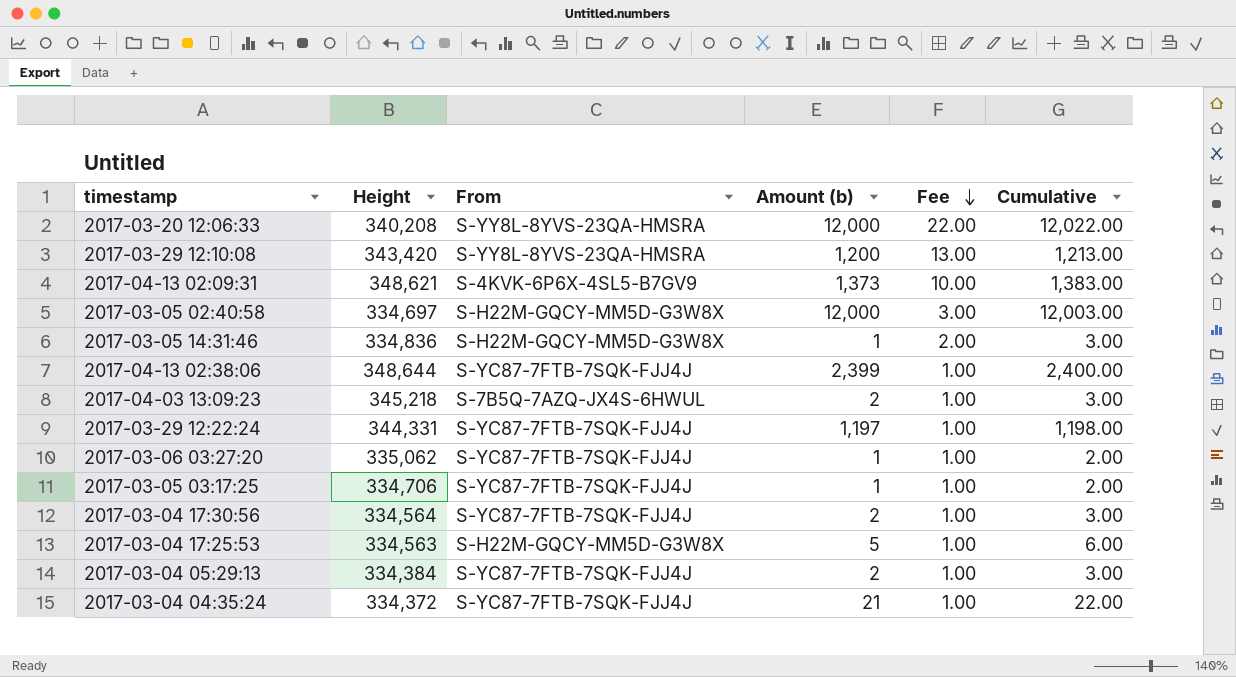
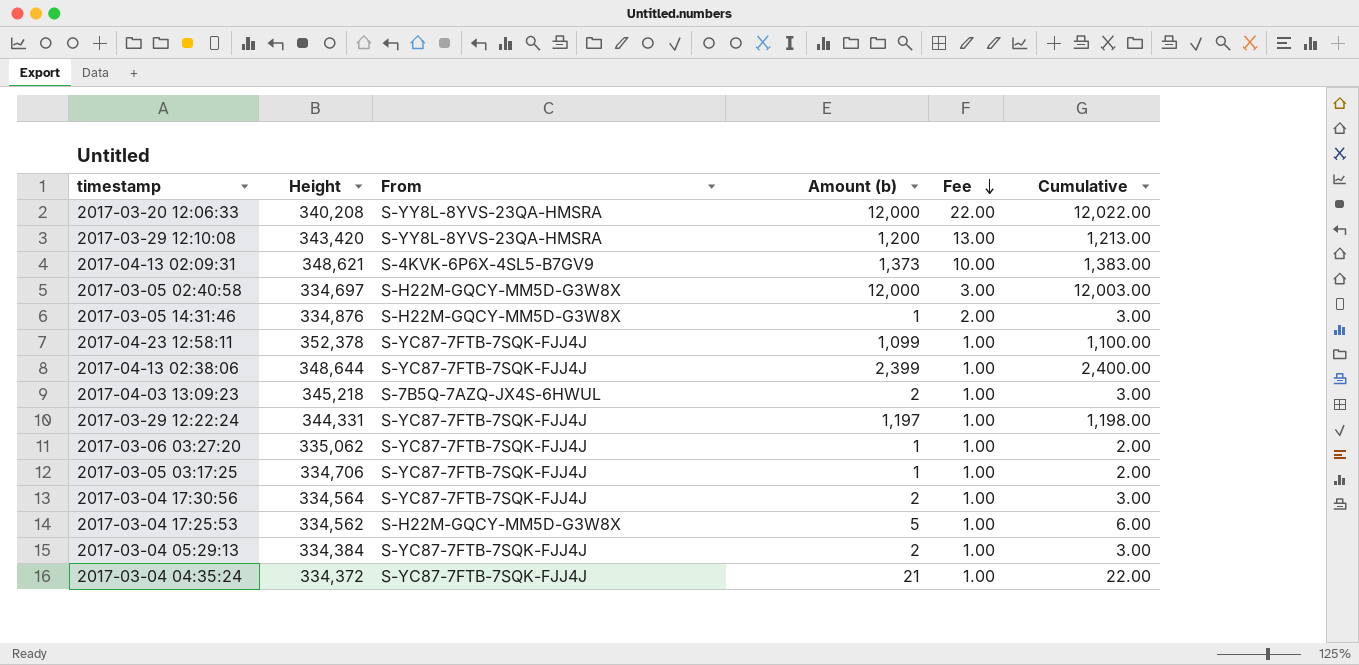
2017-03-05 14:31:46 | Height: 334,836 -> 334,876
row 2017-04-23 12:58:11: none -> 352,378 | S-YC87-7FTB-7SQK-FJJ4J | 1,099 | 1.00 | 1,100.00
2017-03-04 17:25:53 | Height: 334,563 -> 334,562

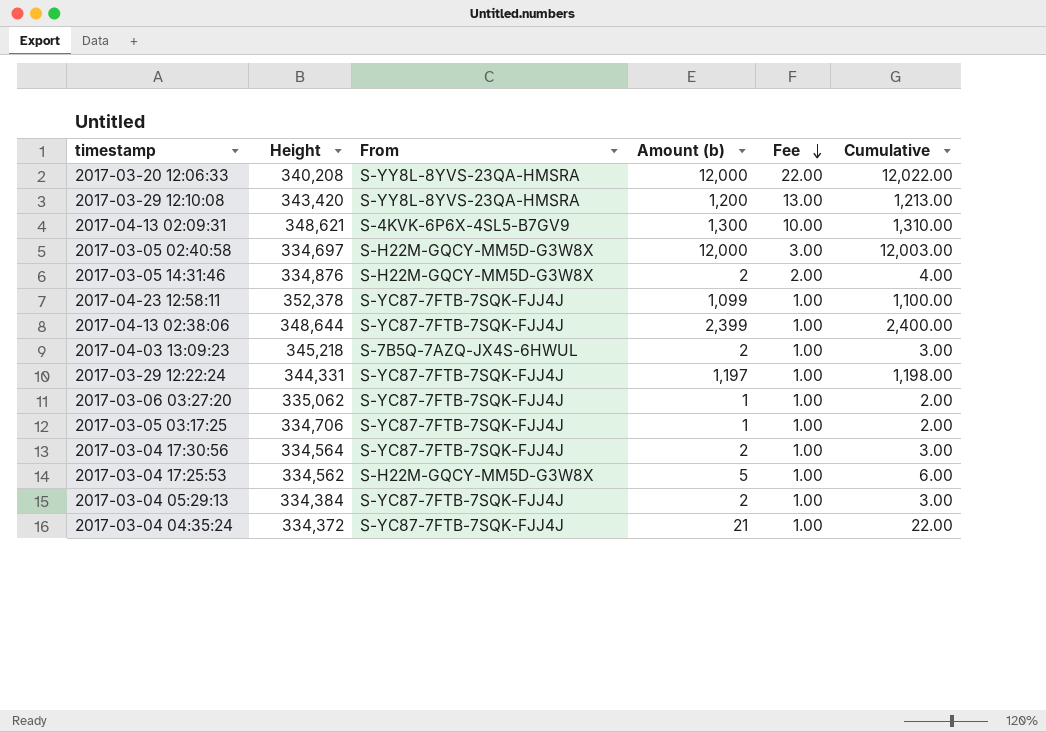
2017-04-13 02:09:31 | Amount (b): 1,373 -> 1,300
2017-04-13 02:09:31 | Cumulative: 1,383.00 -> 1,310.00
2017-03-05 14:31:46 | Amount (b): 1 -> 2
2017-03-05 14:31:46 | Cumulative: 3.00 -> 4.00

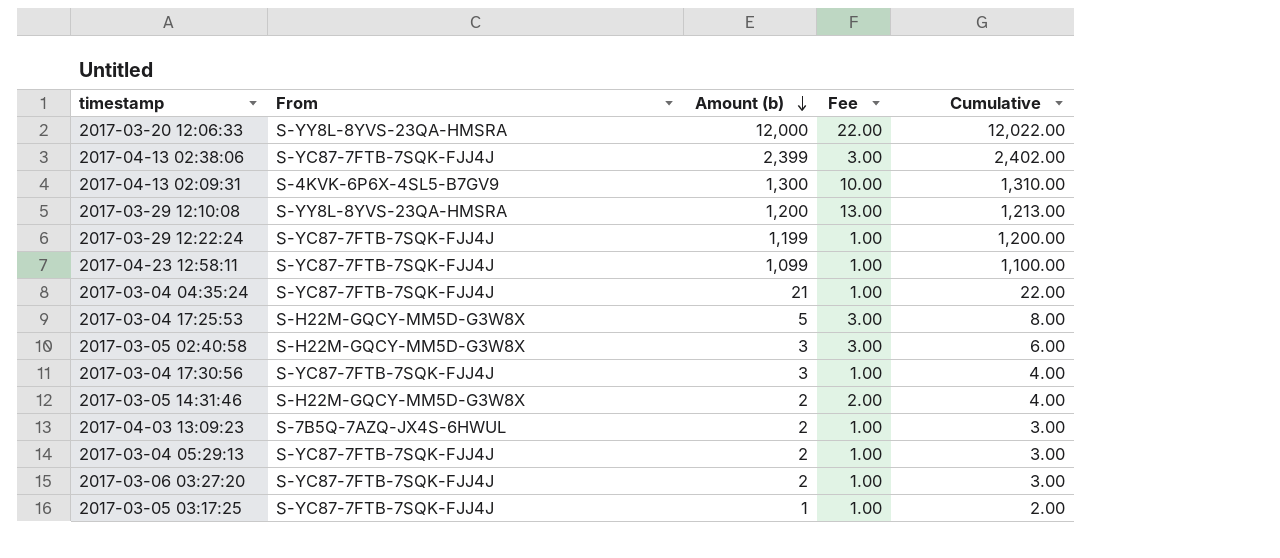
row order: Fee descending -> Amount (b) descending
column Height | position: 2 -> none
2017-04-13 02:38:06 | Fee: 1.00 -> 3.00
2017-04-13 02:38:06 | Cumulative: 2,400.00 -> 2,402.00
2017-03-29 12:22:24 | Amount (b): 1,197 -> 1,199
2017-03-29 12:22:24 | Cumulative: 1,198.00 -> 1,200.00
2017-03-04 17:25:53 | Fee: 1.00 -> 3.00
2017-03-04 17:25:53 | Cumulative: 6.00 -> 8.00
2017-03-05 02:40:58 | Amount (b): 12,000 -> 3
2017-03-05 02:40:58 | Cumulative: 12,003.00 -> 6.00
2017-03-04 17:30:56 | Amount (b): 2 -> 3
2017-03-04 17:30:56 | Cumulative: 3.00 -> 4.00
2017-03-06 03:27:20 | Amount (b): 1 -> 2
2017-03-06 03:27:20 | Cumulative: 2.00 -> 3.00

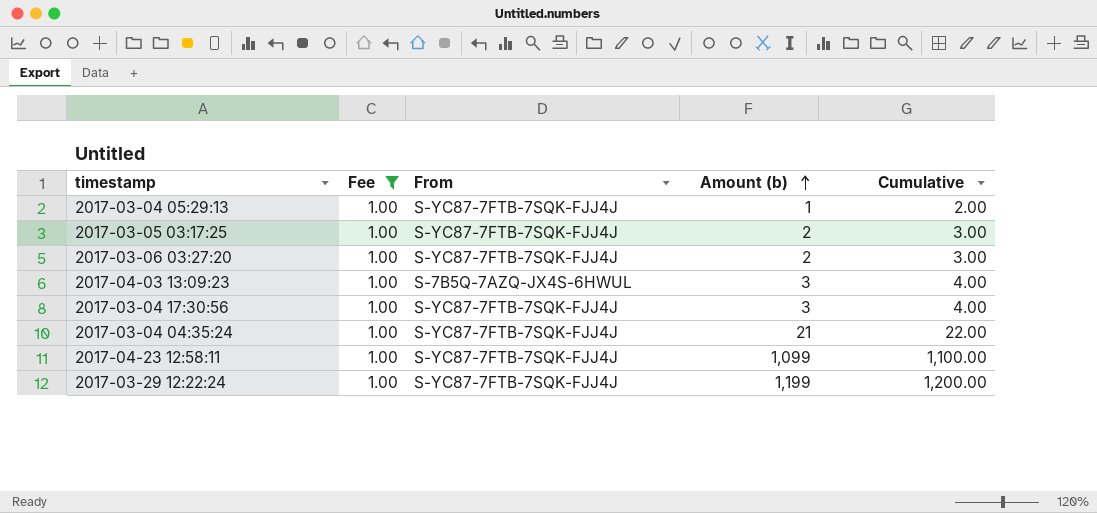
filter: none -> Fee = 1.00
row order: Amount (b) descending -> Amount (b) ascending
column Fee | position: 4 -> 2
2017-03-04 05:29:13 | Amount (b): 2 -> 1
2017-03-04 05:29:13 | Cumulative: 3.00 -> 2.00
2017-03-05 03:17:25 | Amount (b): 1 -> 2
2017-03-05 03:17:25 | Cumulative: 2.00 -> 3.00
2017-04-03 13:09:23 | Amount (b): 2 -> 3
2017-04-03 13:09:23 | Cumulative: 3.00 -> 4.00

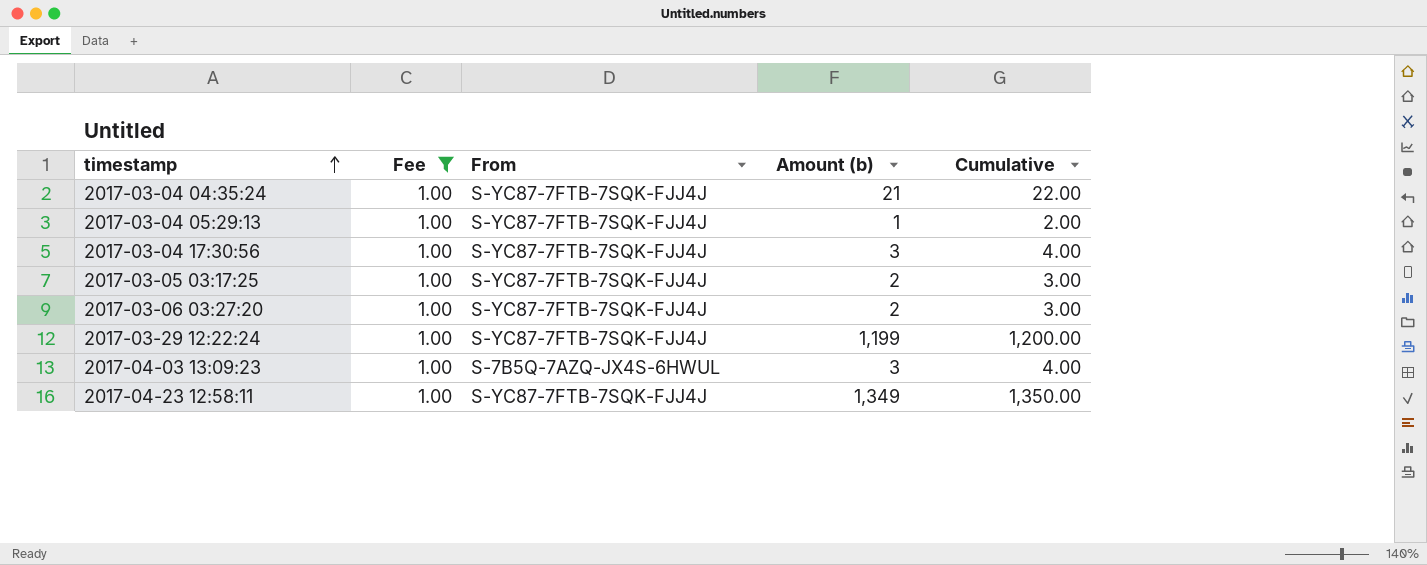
row order: Amount (b) ascending -> timestamp ascending
2017-04-23 12:58:11 | Amount (b): 1,099 -> 1,349
2017-04-23 12:58:11 | Cumulative: 1,100.00 -> 1,350.00

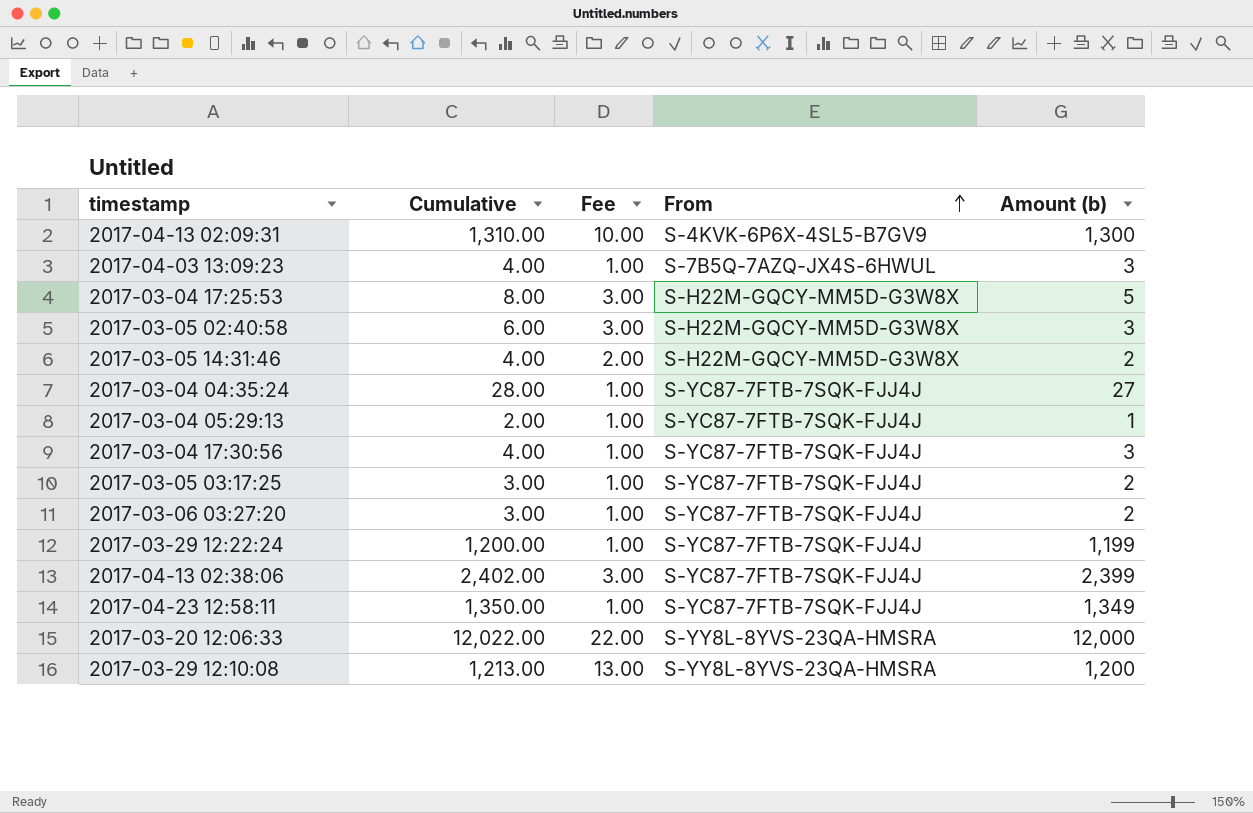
filter: Fee = 1.00 -> none
row order: timestamp ascending -> From ascending
column Cumulative | position: 5 -> 2
2017-03-04 04:35:24 | Cumulative: 22.00 -> 28.00
2017-03-04 04:35:24 | Amount (b): 21 -> 27

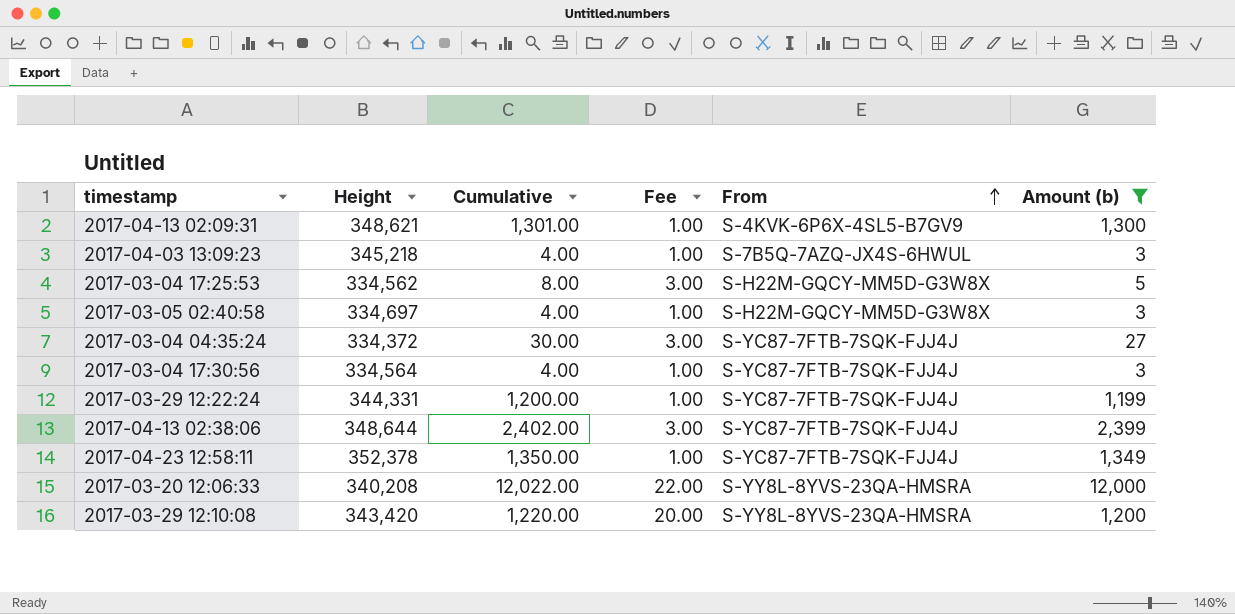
filter: none -> Amount (b) >= 3
column Height | position: none -> 2
2017-04-13 02:09:31 | Cumulative: 1,310.00 -> 1,301.00
2017-04-13 02:09:31 | Fee: 10.00 -> 1.00
2017-03-05 02:40:58 | Cumulative: 6.00 -> 4.00
2017-03-05 02:40:58 | Fee: 3.00 -> 1.00
2017-03-04 04:35:24 | Cumulative: 28.00 -> 30.00
2017-03-04 04:35:24 | Fee: 1.00 -> 3.00
2017-03-29 12:10:08 | Cumulative: 1,213.00 -> 1,220.00
2017-03-29 12:10:08 | Fee: 13.00 -> 20.00

